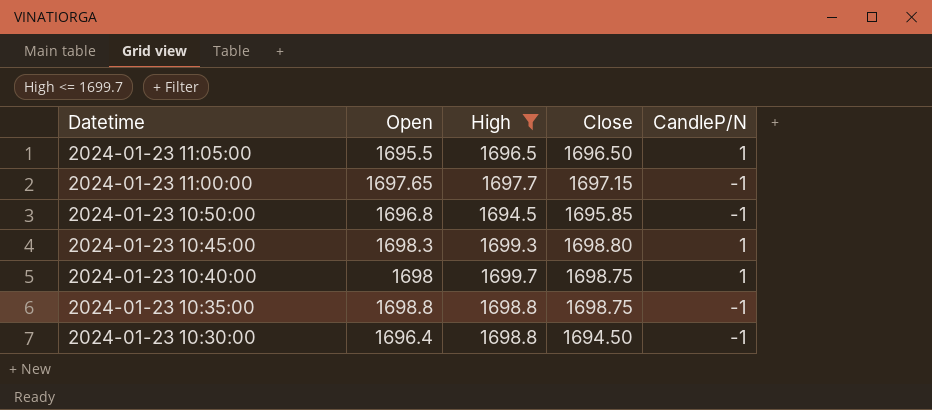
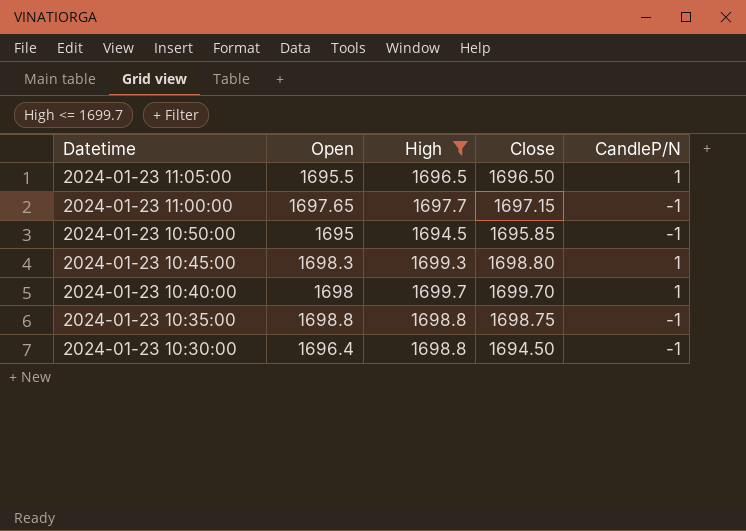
2024-01-23 10:50:00 | Open: 1696.8 -> 1695
2024-01-23 10:40:00 | Close: 1698.75 -> 1699.70

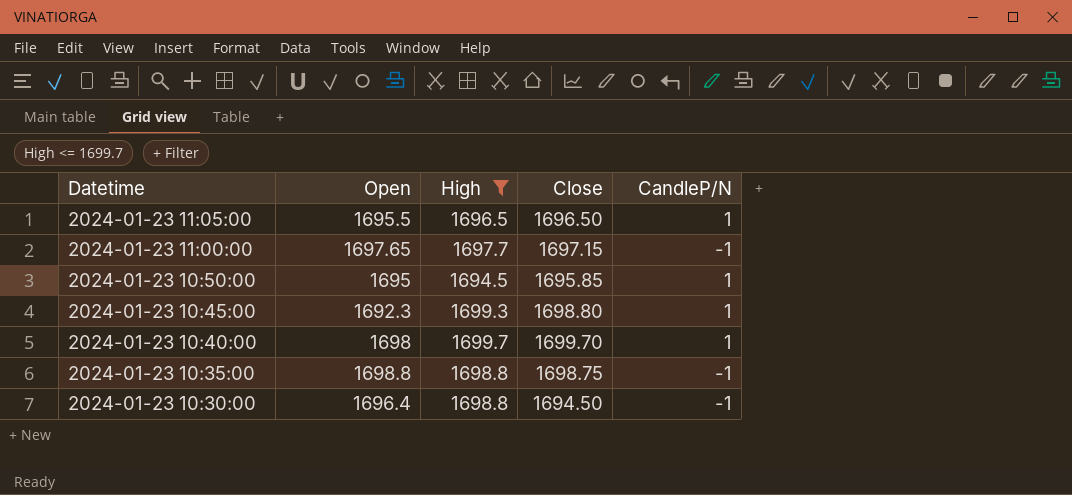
2024-01-23 10:50:00 | CandleP/N: -1 -> 1
2024-01-23 10:45:00 | Open: 1698.3 -> 1692.3

